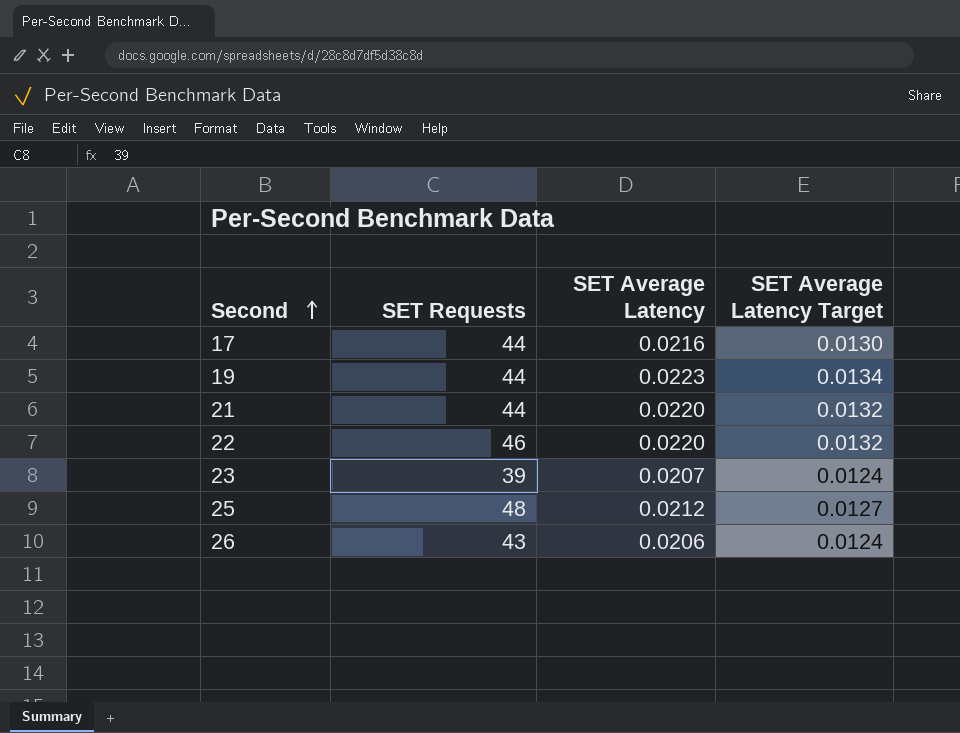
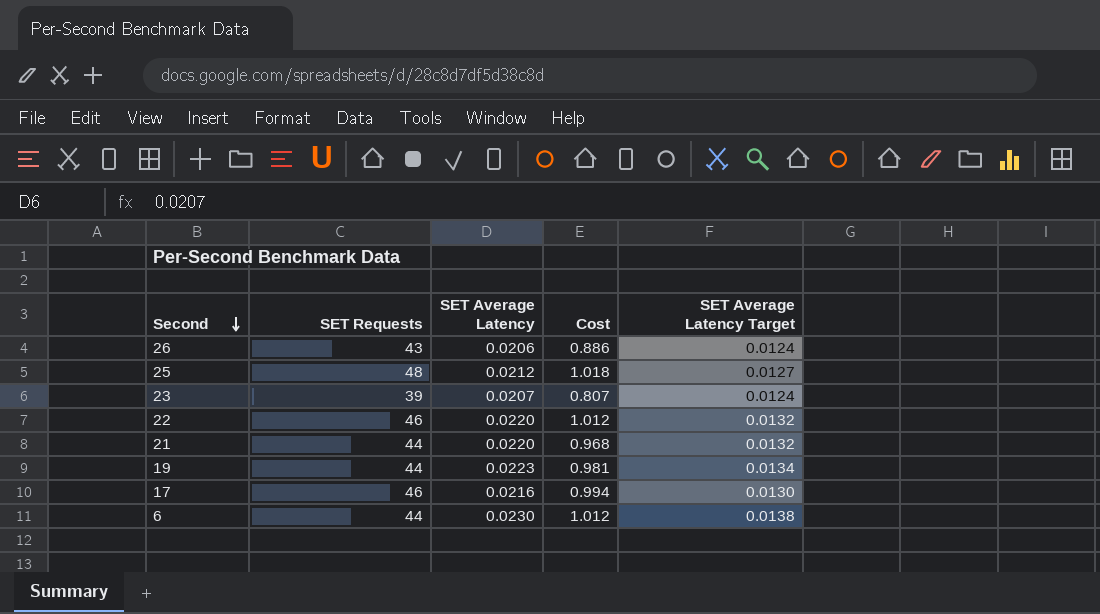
row order: Second ascending -> Second descending
column Cost | formula: none -> [SET Requests] * [SET Average Latency]
17 | SET Requests: 44 -> 46
row 6: none -> 44 | 0.0230 | 1.012 | 0.0138

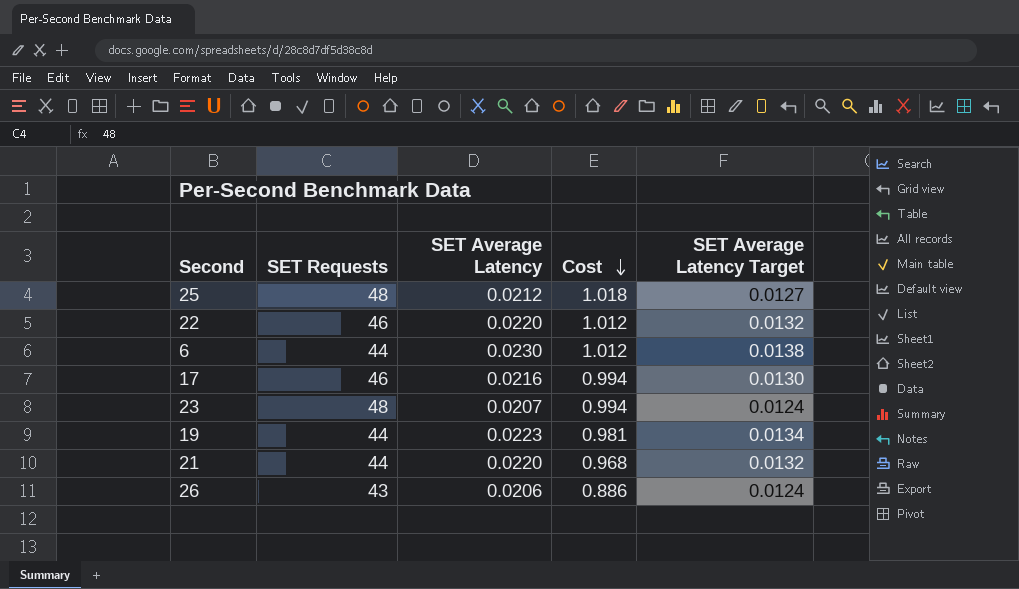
row order: Second descending -> Cost descending
23 | SET Requests: 39 -> 48
23 | Cost: 0.807 -> 0.994

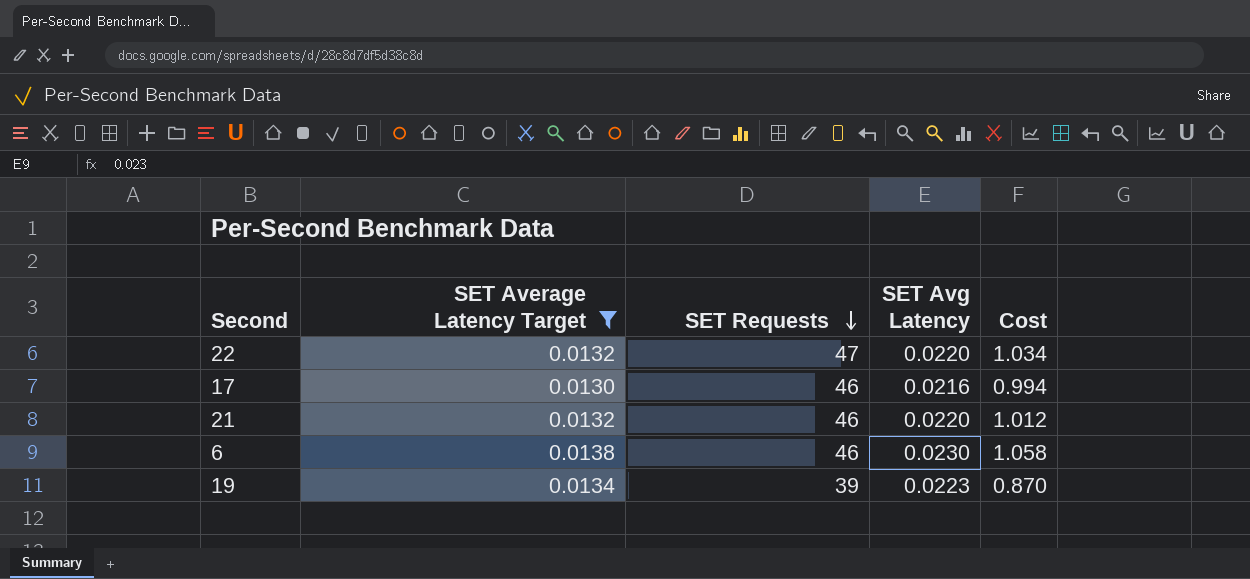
filter: none -> SET Average Latency Target >= 0.0130
row order: Cost descending -> SET Requests descending
column SET Average Latency Target | position: 5 -> 2
column name: SET Average Latency -> SET Avg Latency
22 | SET Requests: 46 -> 47
22 | Cost: 1.012 -> 1.034
21 | SET Requests: 44 -> 46
21 | Cost: 0.968 -> 1.012
6 | SET Requests: 44 -> 46
6 | Cost: 1.012 -> 1.058
19 | SET Requests: 44 -> 39
19 | Cost: 0.981 -> 0.870

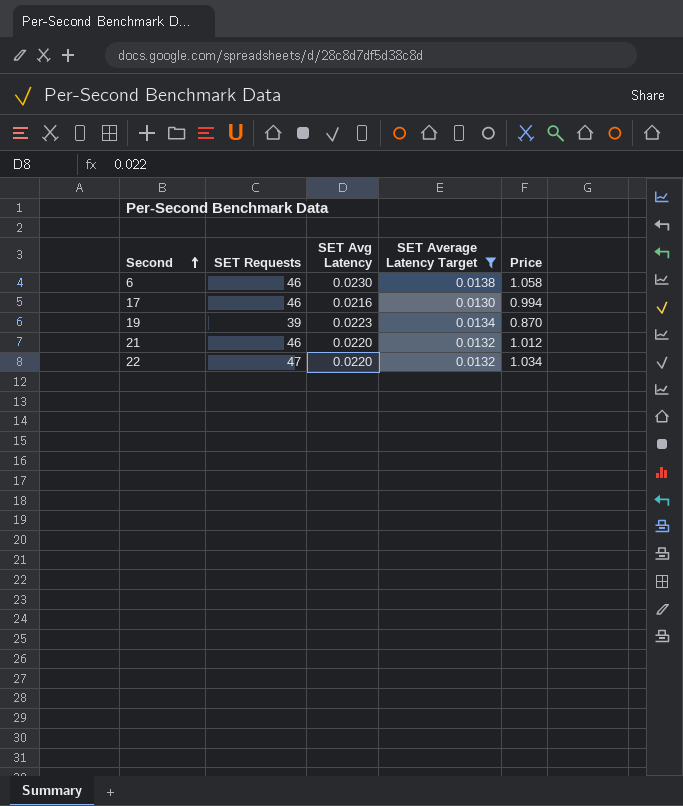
row order: SET Requests descending -> Second ascending
column SET Average Latency Target | position: 2 -> 4
column name: Cost -> Price

